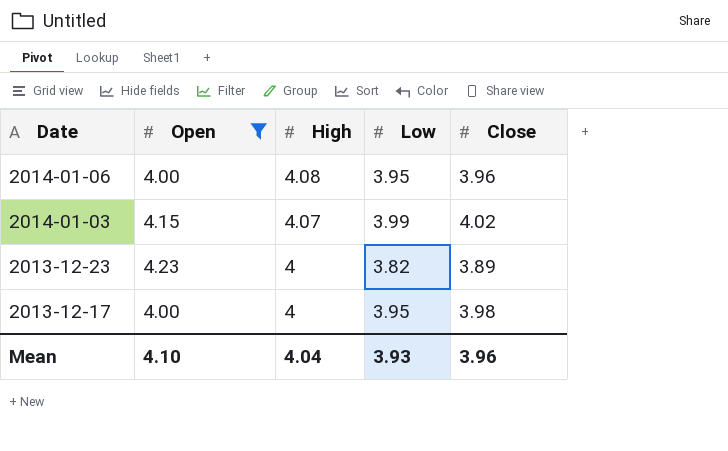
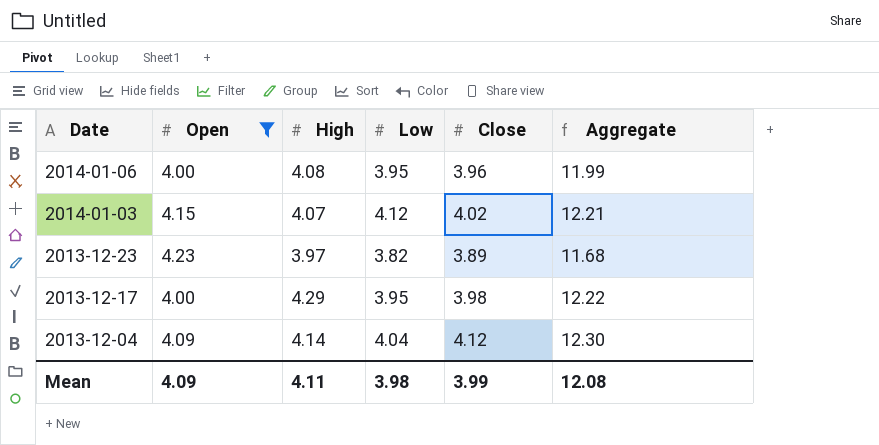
column Aggregate | formula: none -> [High] + [Low] + [Close]
2014-01-03 | Low: 3.99 -> 4.12
2013-12-23 | High: 4 -> 3.97
2013-12-17 | High: 4 -> 4.29
row 2013-12-04: none -> 4.09 | 4.14 | 4.04 | 4.12 | 12.30
Mean | Open: 4.10 -> 4.09
Mean | High: 4.04 -> 4.11
Mean | Low: 3.93 -> 3.98
Mean | Close: 3.96 -> 3.99

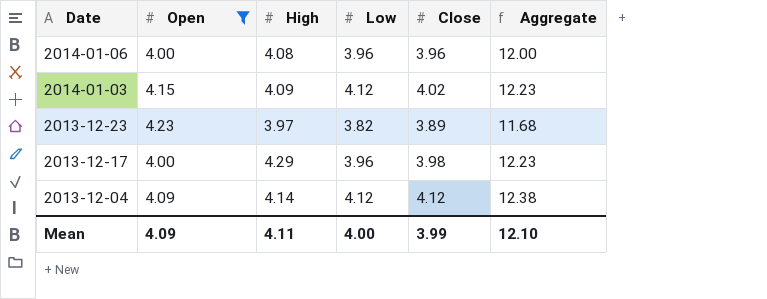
2014-01-06 | Low: 3.95 -> 3.96
2014-01-06 | Aggregate: 11.99 -> 12.00
2014-01-03 | High: 4.07 -> 4.09
2014-01-03 | Aggregate: 12.21 -> 12.23
2013-12-17 | Low: 3.95 -> 3.96
2013-12-17 | Aggregate: 12.22 -> 12.23
2013-12-04 | Low: 4.04 -> 4.12
2013-12-04 | Aggregate: 12.30 -> 12.38
Mean | Low: 3.98 -> 4.00
Mean | Aggregate: 12.08 -> 12.10

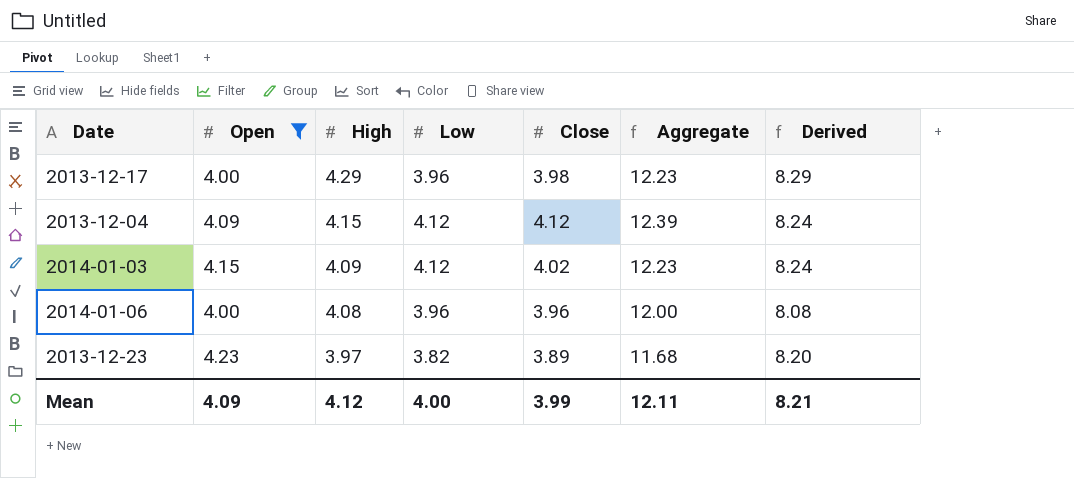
row order: Date descending -> High descending
column Derived | formula: none -> [Open] + [High]
2013-12-04 | High: 4.14 -> 4.15
2013-12-04 | Aggregate: 12.38 -> 12.39
Mean | High: 4.11 -> 4.12
Mean | Aggregate: 12.10 -> 12.11

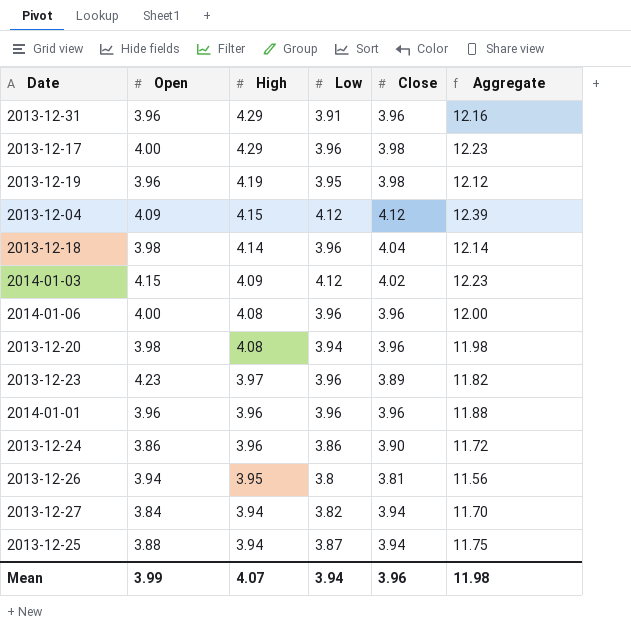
filter: Open >= 4.00 -> none
column Derived | formula: [Open] + [High] -> none
2013-12-23 | Low: 3.82 -> 3.96
2013-12-23 | Aggregate: 11.68 -> 11.82
Mean | Open: 4.09 -> 3.99
Mean | High: 4.12 -> 4.07
Mean | Low: 4.00 -> 3.94
Mean | Close: 3.99 -> 3.96
Mean | Aggregate: 12.11 -> 11.98

